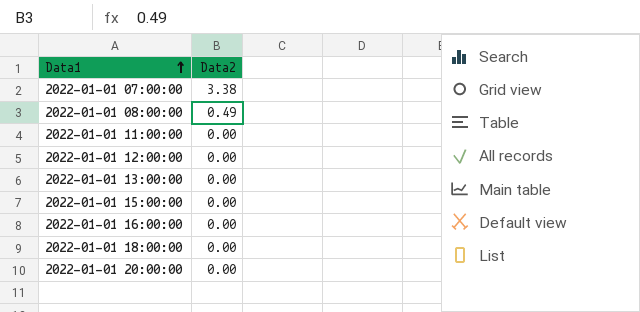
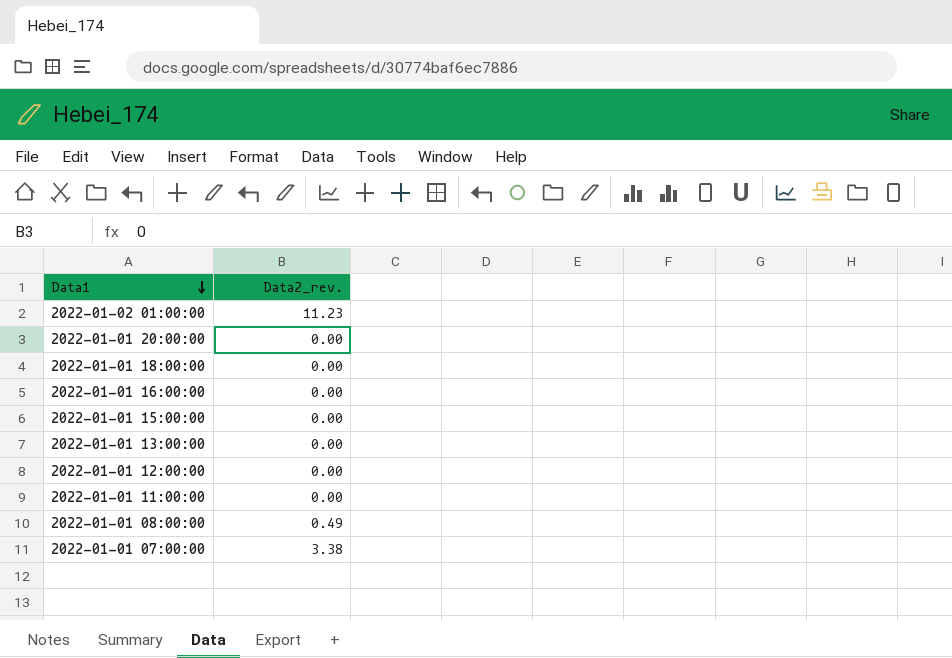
row order: Data1 ascending -> Data1 descending
column name: Data2 -> Data2_rev.
row 2022-01-02 01:00:00: none -> 11.23

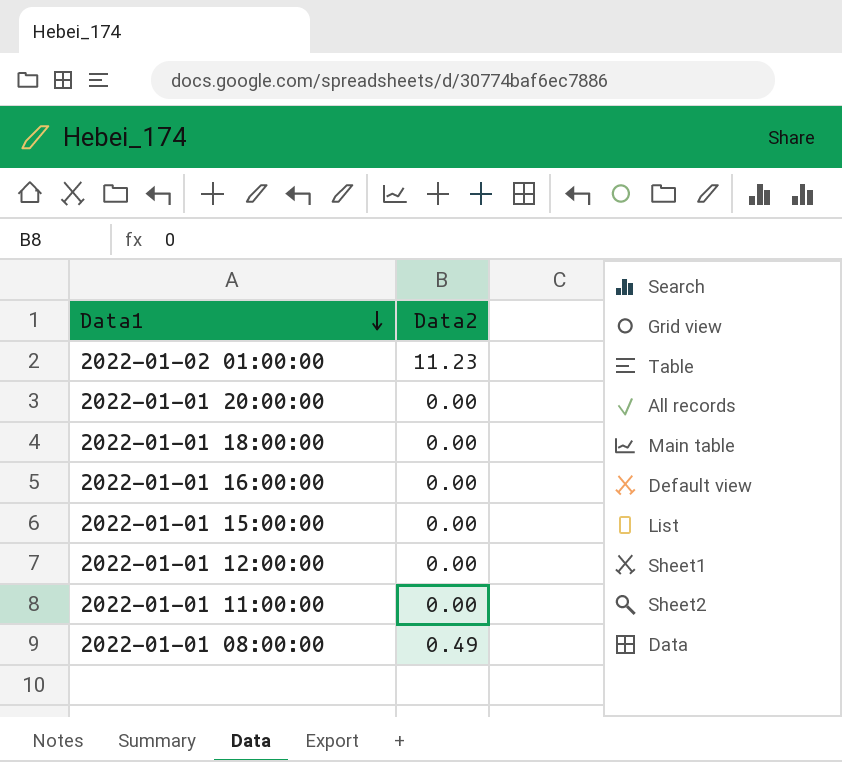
column name: Data2_rev. -> Data2
row 2022-01-01 13:00:00: 0.00 -> none
row 2022-01-01 07:00:00: 3.38 -> none

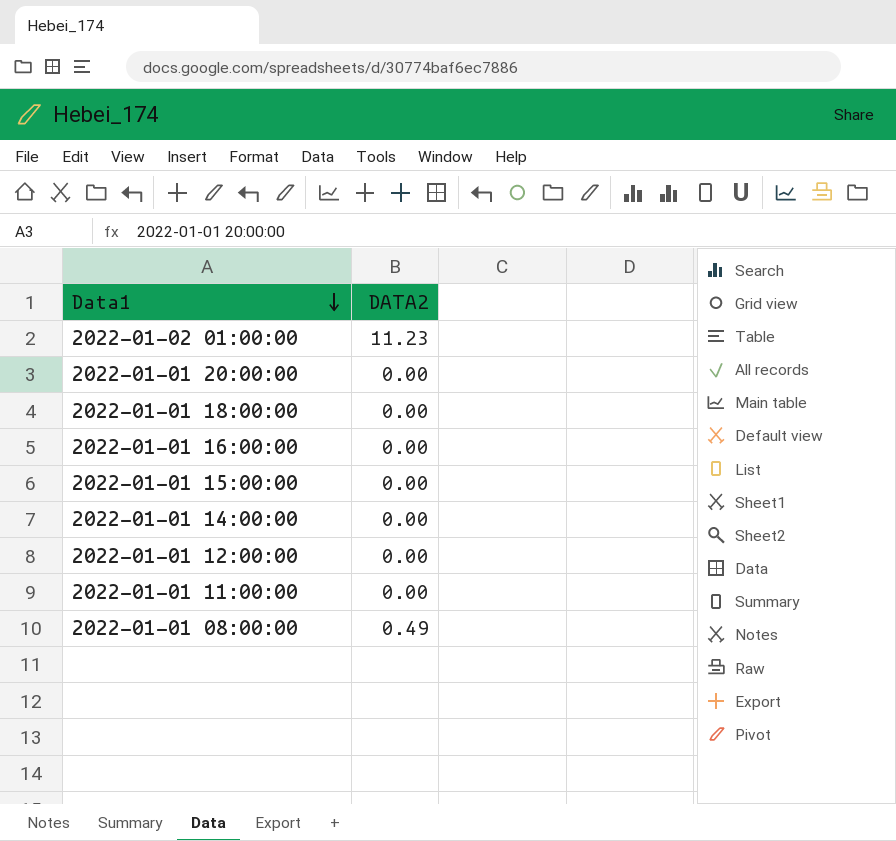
column name: Data2 -> DATA2
row 2022-01-01 14:00:00: none -> 0.00

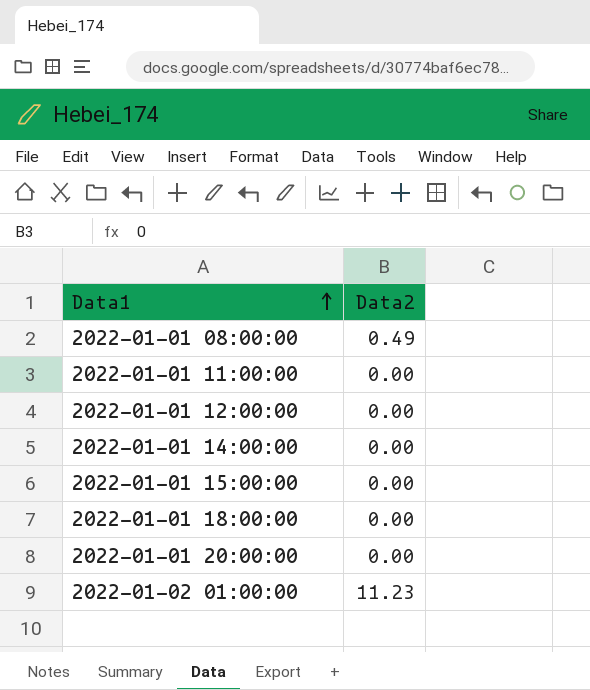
row order: Data1 descending -> Data1 ascending
column name: DATA2 -> Data2
row 2022-01-01 16:00:00: 0.00 -> none

